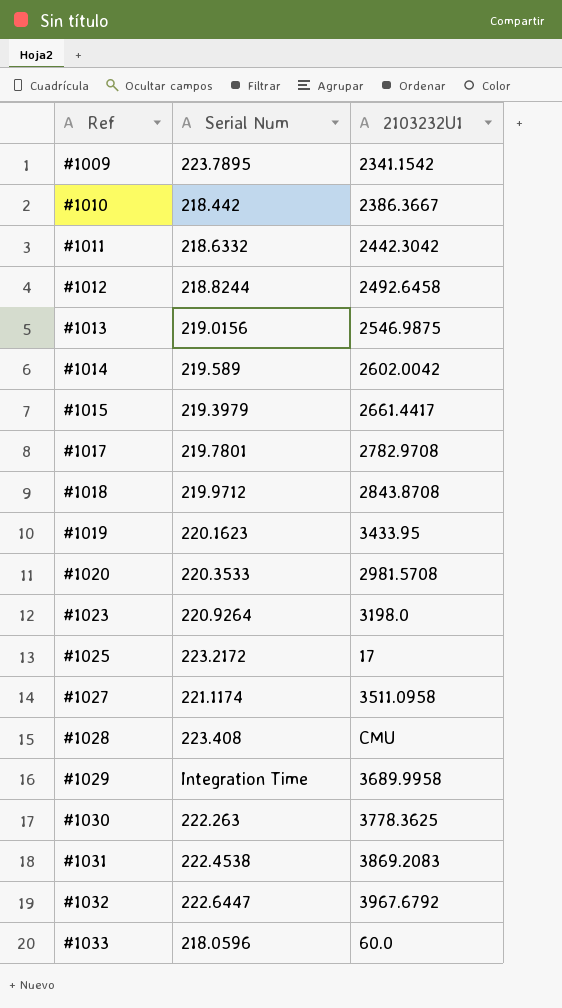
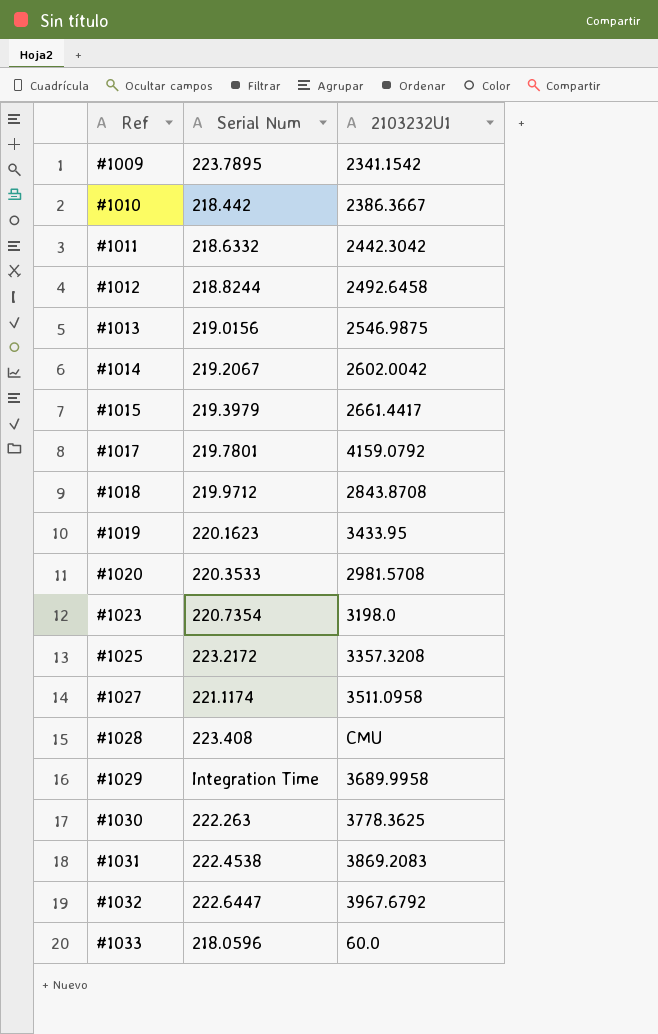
#1014 | Serial Num: 219.589 -> 219.2067
#1017 | 2103232U1: 2782.9708 -> 4159.0792
#1023 | Serial Num: 220.9264 -> 220.7354
#1025 | 2103232U1: 17 -> 3357.3208

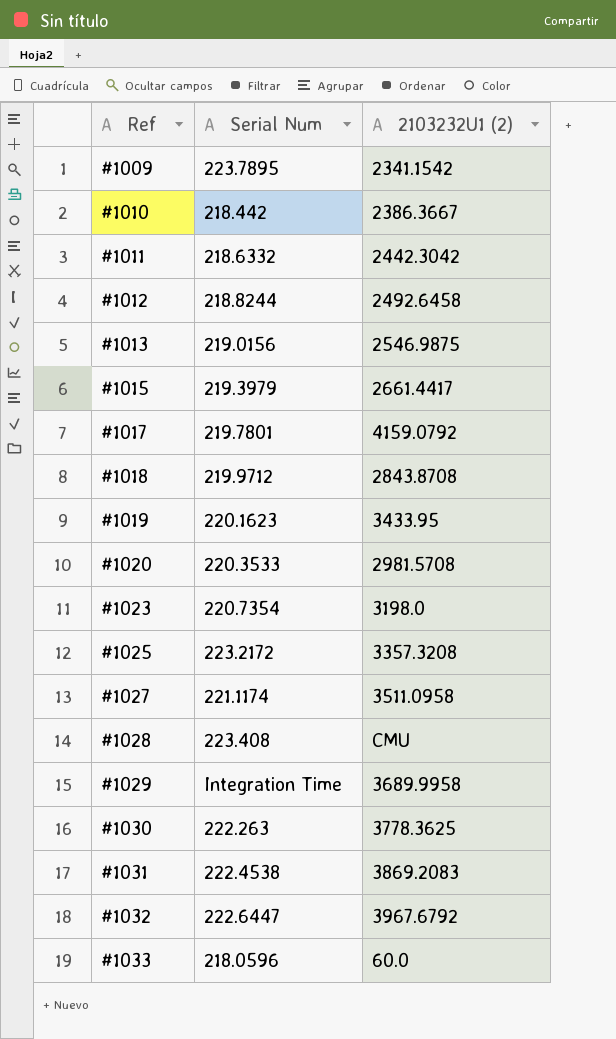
column name: 2103232U1 -> 2103232U1 (2)
row #1014: 219.2067 | 2602.0042 -> none

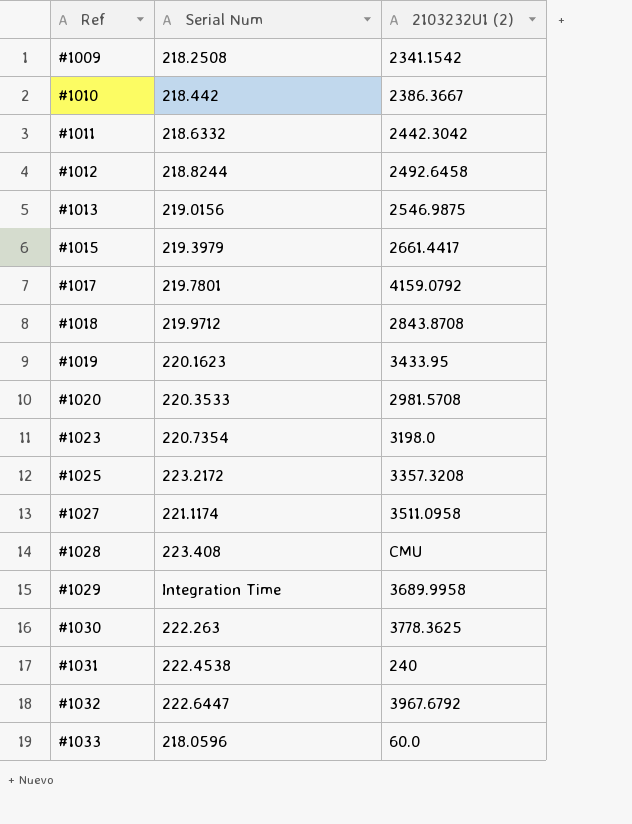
#1009 | Serial Num: 223.7895 -> 218.2508
#1031 | 2103232U1 (2): 3869.2083 -> 240

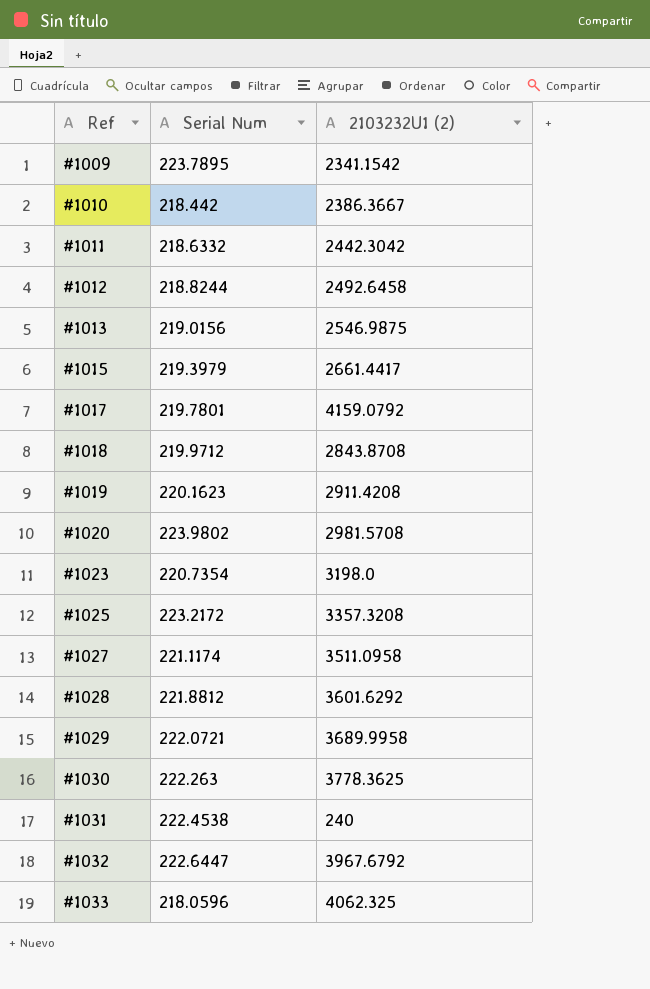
#1009 | Serial Num: 218.2508 -> 223.7895
#1019 | 2103232U1 (2): 3433.95 -> 2911.4208
#1020 | Serial Num: 220.3533 -> 223.9802
#1028 | Serial Num: 223.408 -> 221.8812
#1028 | 2103232U1 (2): CMU -> 3601.6292
#1029 | Serial Num: Integration Time -> 222.0721
#1033 | 2103232U1 (2): 60.0 -> 4062.325

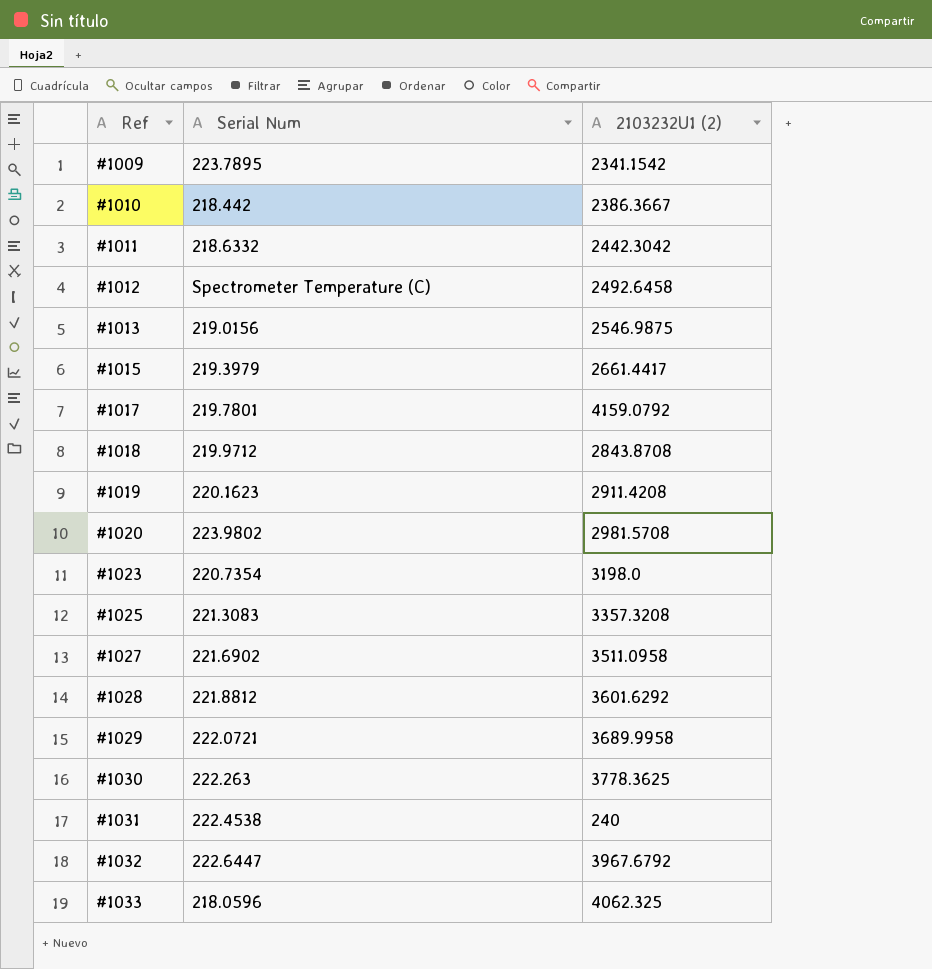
#1012 | Serial Num: 218.8244 -> Spectrometer Temperature (C)
#1025 | Serial Num: 223.2172 -> 221.3083
#1027 | Serial Num: 221.1174 -> 221.6902

